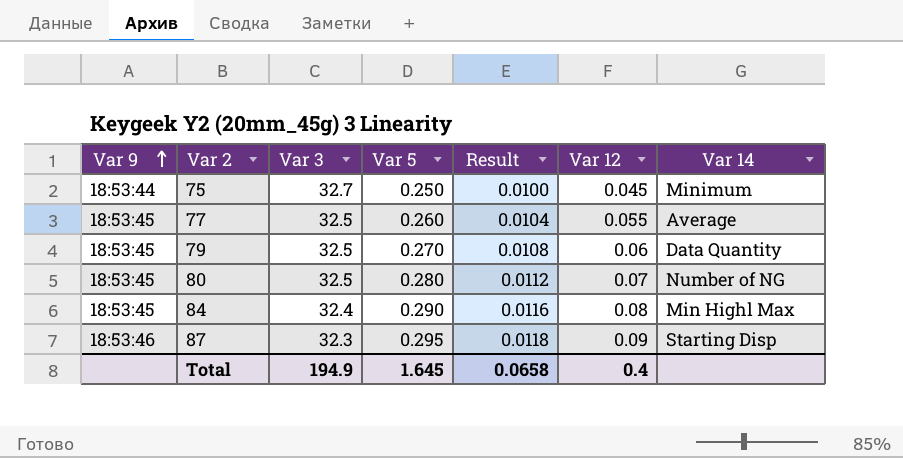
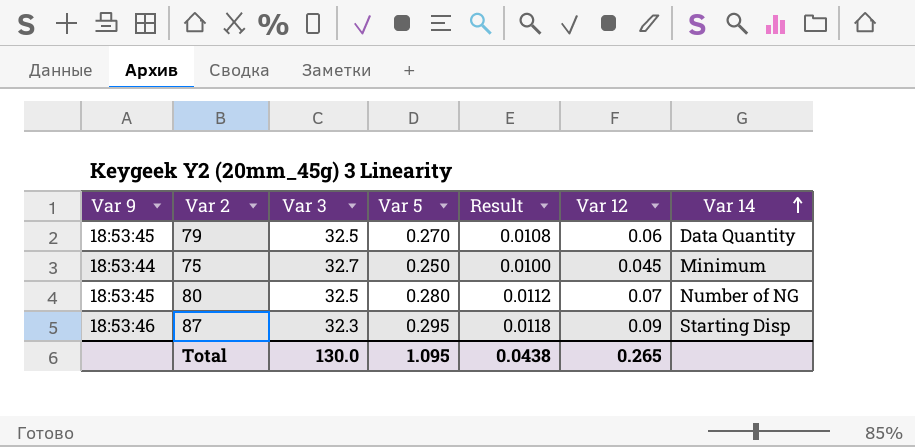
row order: Var 9 ascending -> Var 14 ascending
row 77: 18:53:45 | 32.5 | 0.260 | 0.0104 | 0.055 | Average -> none
row 84: 18:53:45 | 32.4 | 0.290 | 0.0116 | 0.08 | Min Highl Max -> none
Total | Var 3: 194.9 -> 130.0
Total | Var 5: 1.645 -> 1.095
Total | Result: 0.0658 -> 0.0438
Total | Var 12: 0.4 -> 0.265

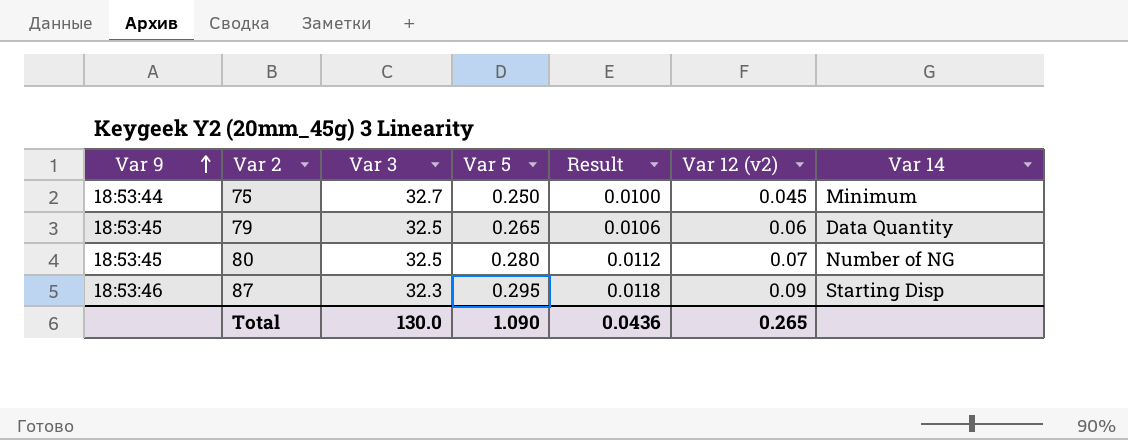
row order: Var 14 ascending -> Var 9 ascending
column name: Var 12 -> Var 12 (v2)
79 | Var 5: 0.270 -> 0.265
79 | Result: 0.0108 -> 0.0106
Total | Var 5: 1.095 -> 1.090
Total | Result: 0.0438 -> 0.0436

